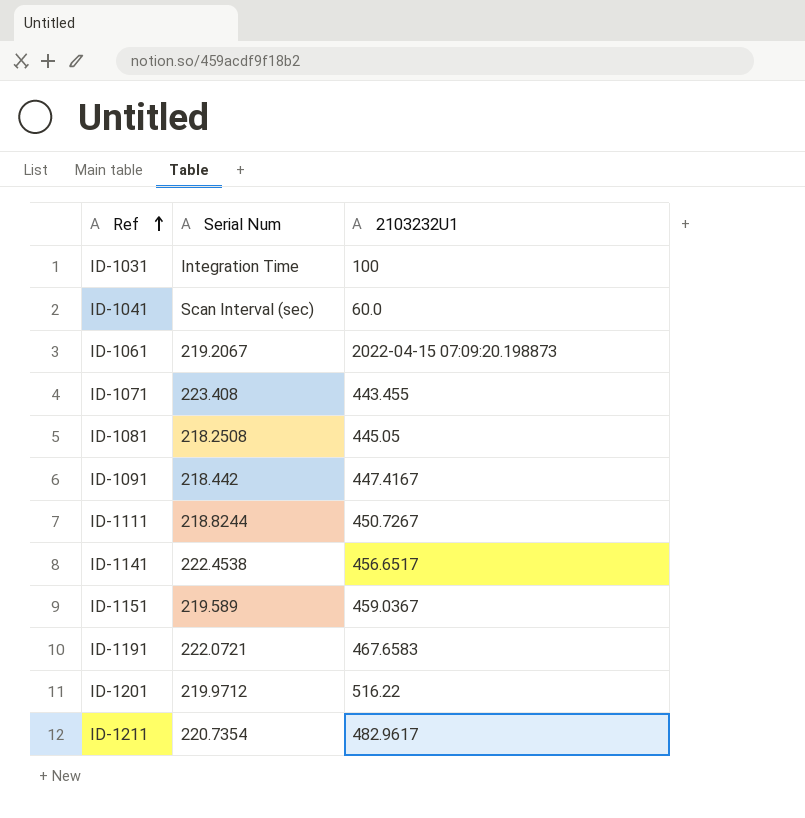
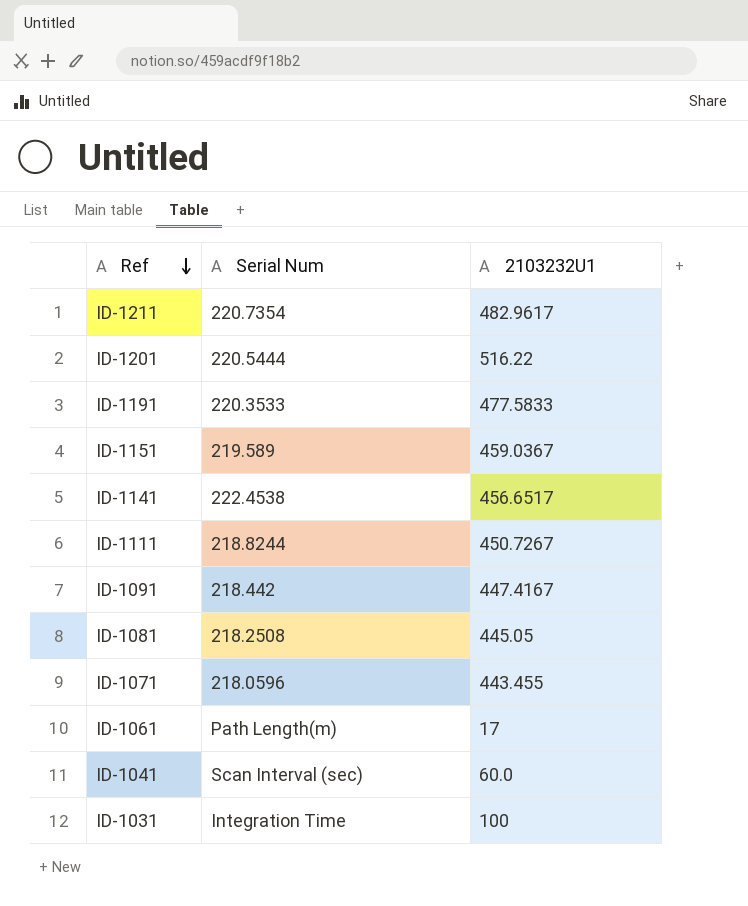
row order: Ref ascending -> Ref descending
ID-1201 | Serial Num: 219.9712 -> 220.5444
ID-1191 | Serial Num: 222.0721 -> 220.3533
ID-1191 | 2103232U1: 467.6583 -> 477.5833
ID-1071 | Serial Num: 223.408 -> 218.0596
ID-1061 | Serial Num: 219.2067 -> Path Length(m)
ID-1061 | 2103232U1: 2022-04-15 07:09:20.198873 -> 17

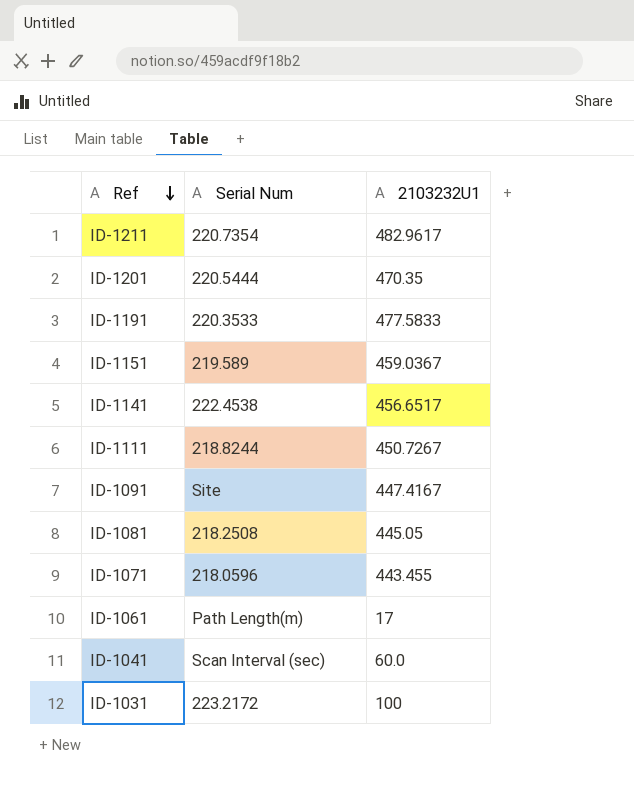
ID-1201 | 2103232U1: 516.22 -> 470.35
ID-1091 | Serial Num: 218.442 -> Site
ID-1031 | Serial Num: Integration Time -> 223.2172

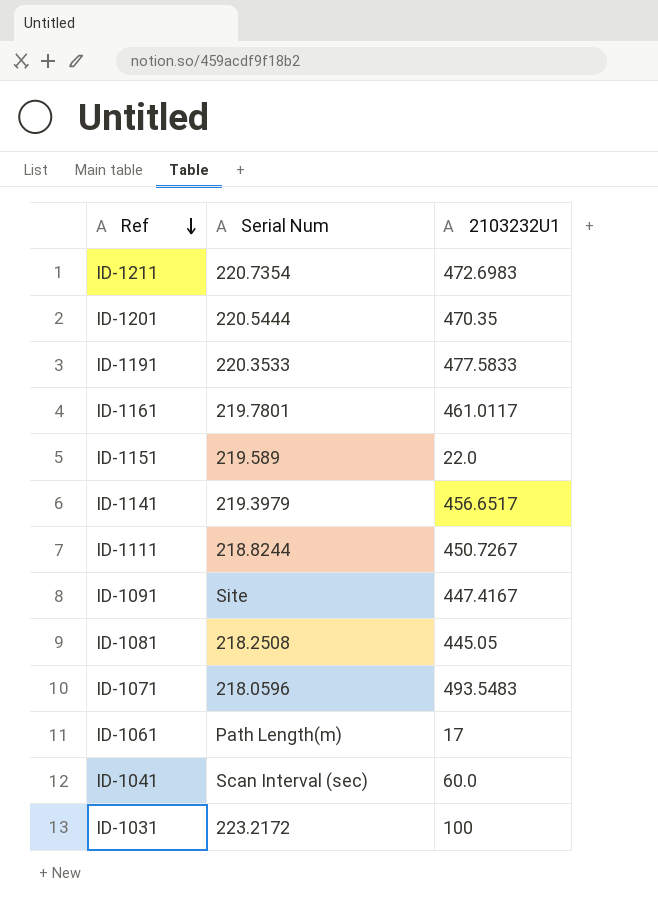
ID-1211 | 2103232U1: 482.9617 -> 472.6983
row ID-1161: none -> 219.7801 | 461.0117
ID-1151 | 2103232U1: 459.0367 -> 22.0
ID-1141 | Serial Num: 222.4538 -> 219.3979
ID-1071 | 2103232U1: 443.455 -> 493.5483

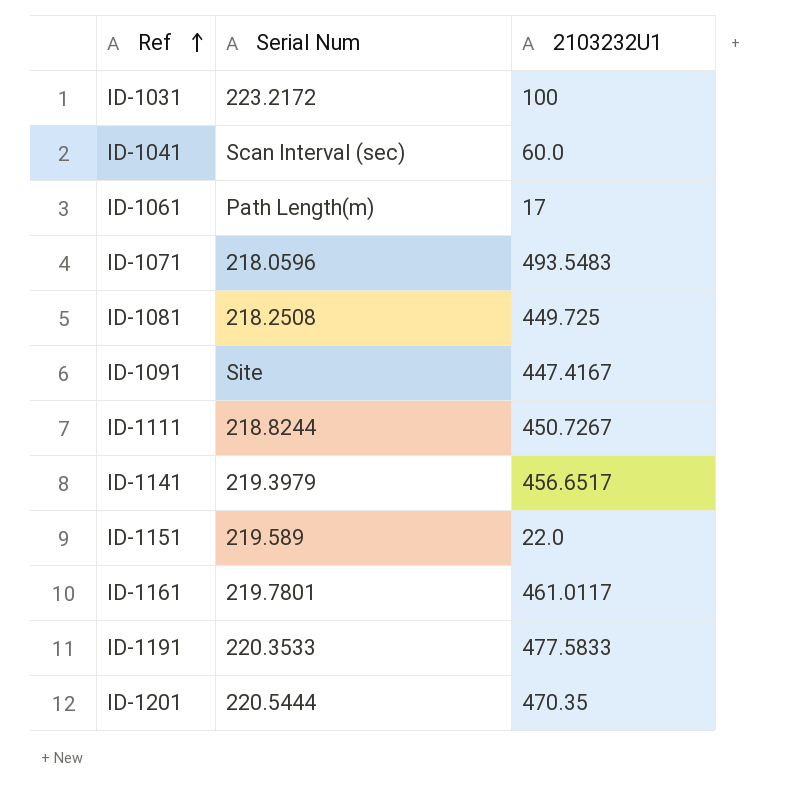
row order: Ref descending -> Ref ascending
row ID-1211: 220.7354 | 472.6983 -> none
ID-1081 | 2103232U1: 445.05 -> 449.725

